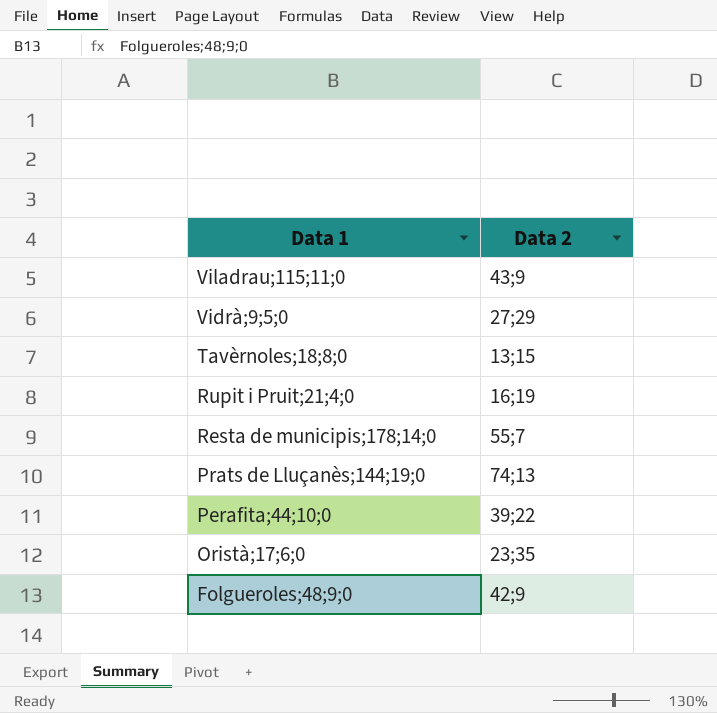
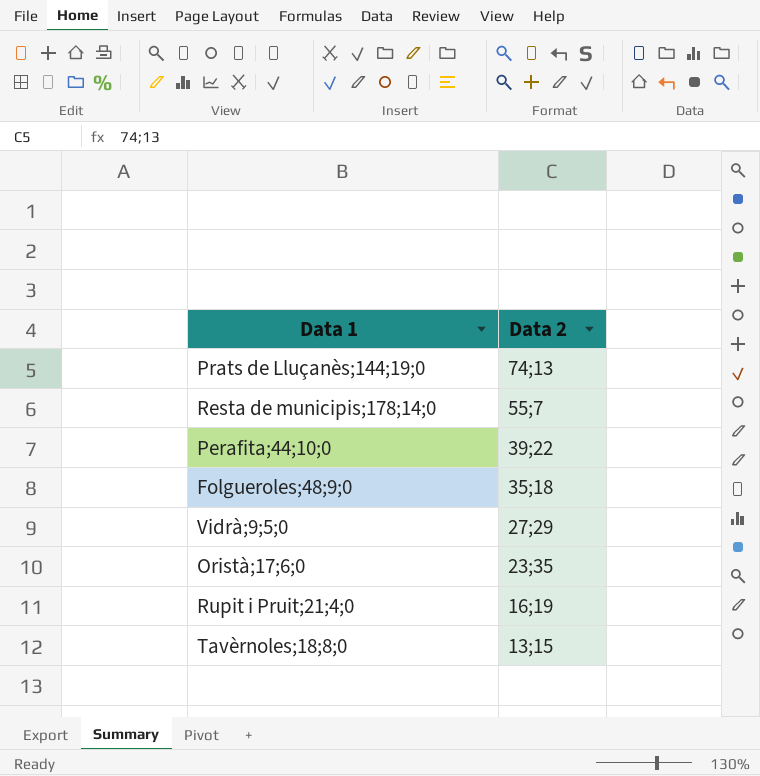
row order: Data 1 descending -> Data 2 descending
row Viladrau;115;11;0: 43;9 -> none
Folgueroles;48;9;0 | Data 2: 42;9 -> 35;18

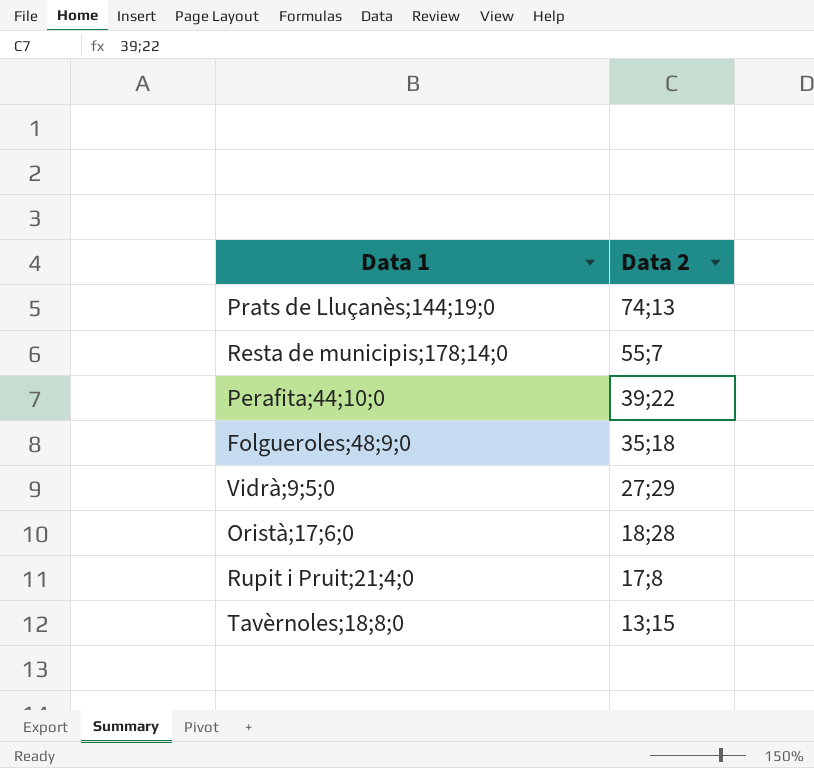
Oristà;17;6;0 | Data 2: 23;35 -> 18;28
Rupit i Pruit;21;4;0 | Data 2: 16;19 -> 17;8

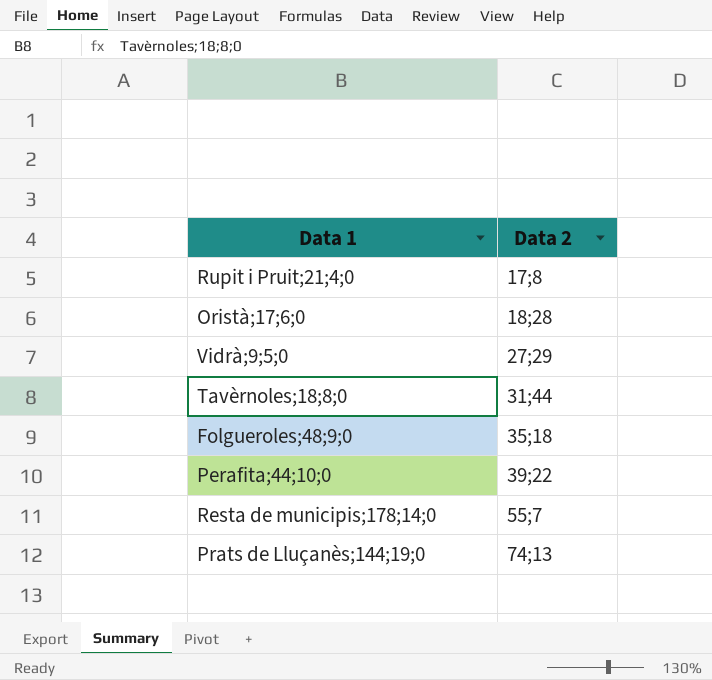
row order: Data 2 descending -> Data 2 ascending
Tavèrnoles;18;8;0 | Data 2: 13;15 -> 31;44

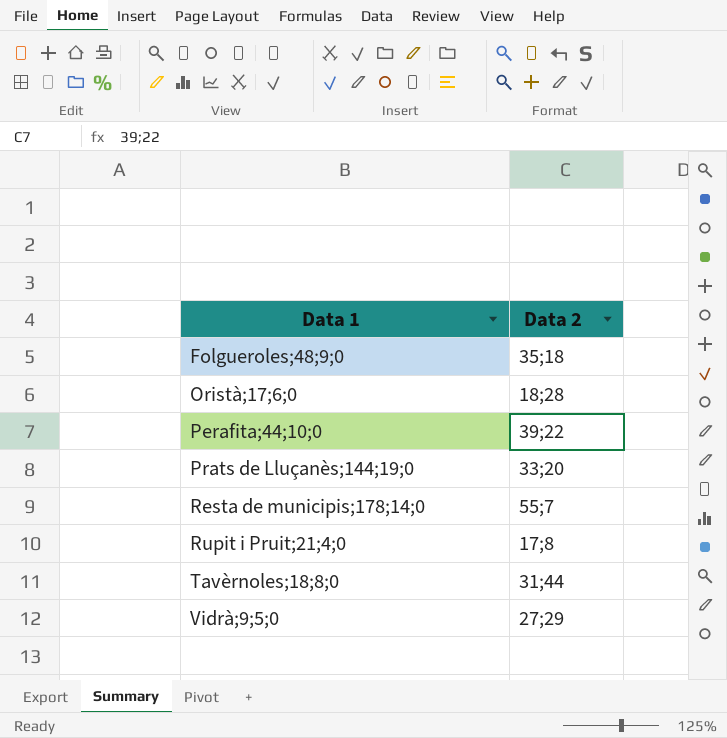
row order: Data 2 ascending -> Data 1 ascending
Prats de Lluçanès;144;19;0 | Data 2: 74;13 -> 33;20

